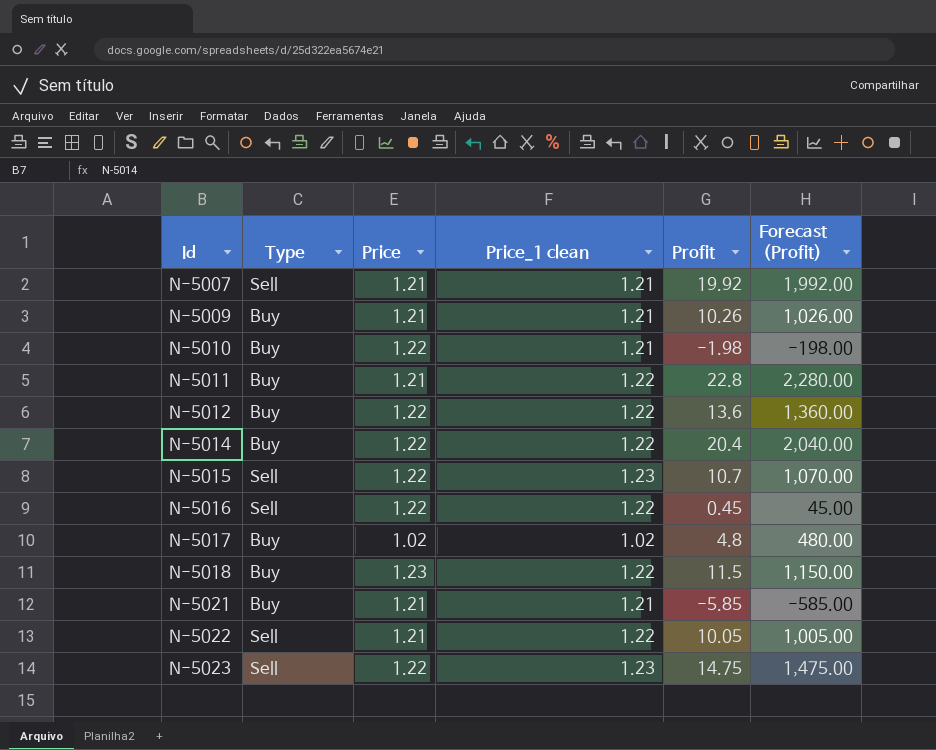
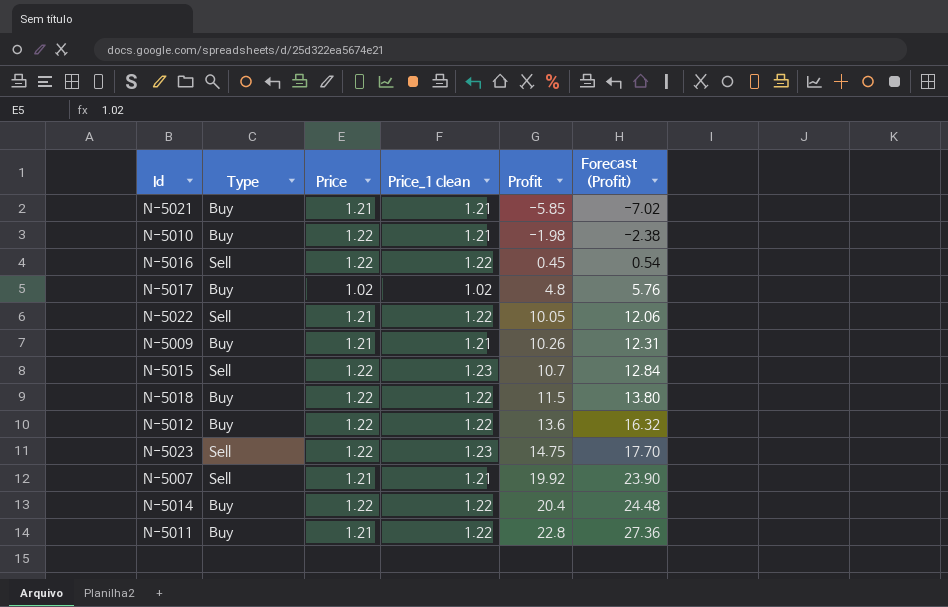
row order: Id ascending -> Profit ascending
column Forecast (Profit) | formula: [Profit] * 100 -> [Profit] * 1.2
N-5018 | Price: 1.23 -> 1.22

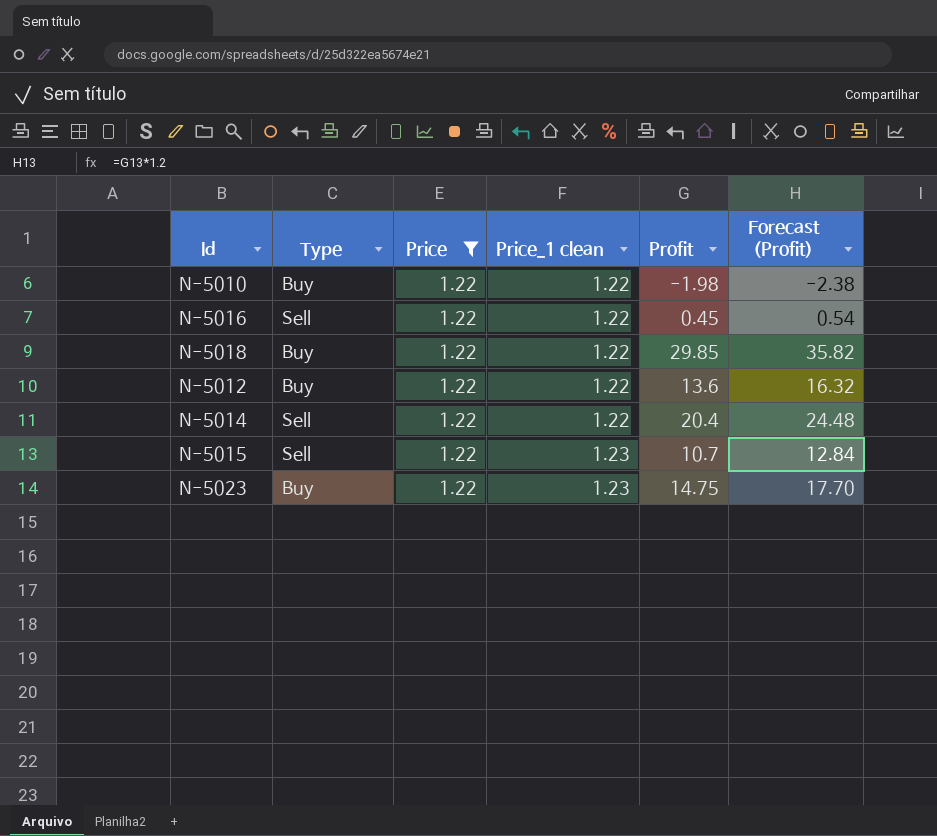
filter: none -> Price = 1.22
row order: Profit ascending -> Price_1 clean ascending
N-5010 | Price_1 clean: 1.21 -> 1.22
N-5018 | Profit: 11.5 -> 29.85
N-5018 | Forecast (Profit): 13.80 -> 35.82
N-5014 | Type: Buy -> Sell
N-5023 | Type: Sell -> Buy

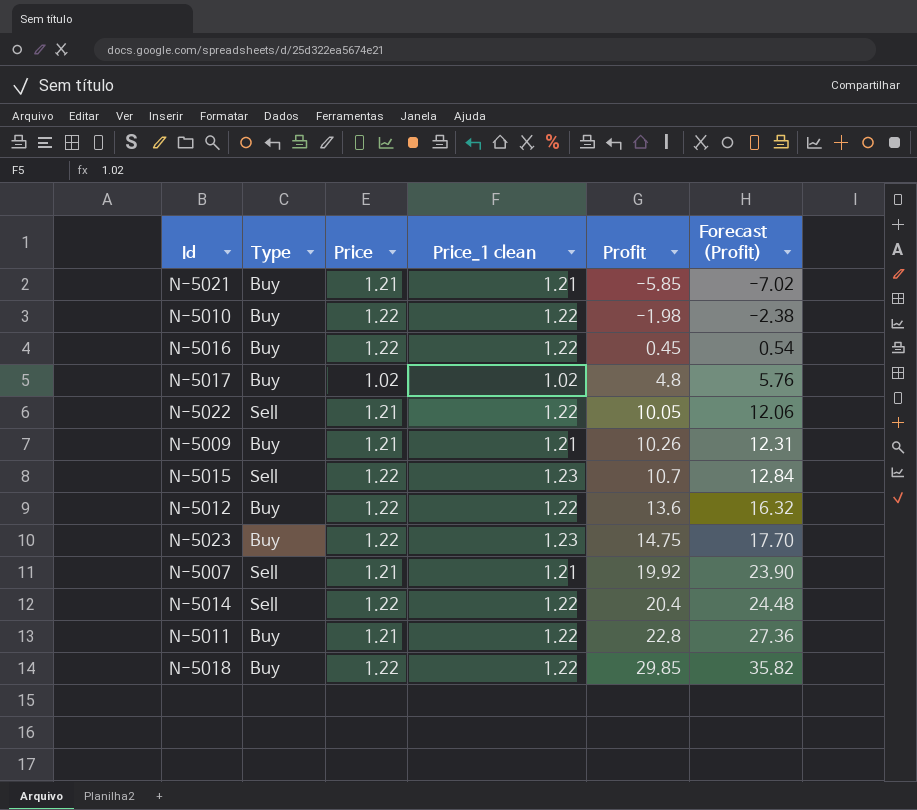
filter: Price = 1.22 -> none
row order: Price_1 clean ascending -> Profit ascending
N-5016 | Type: Sell -> Buy

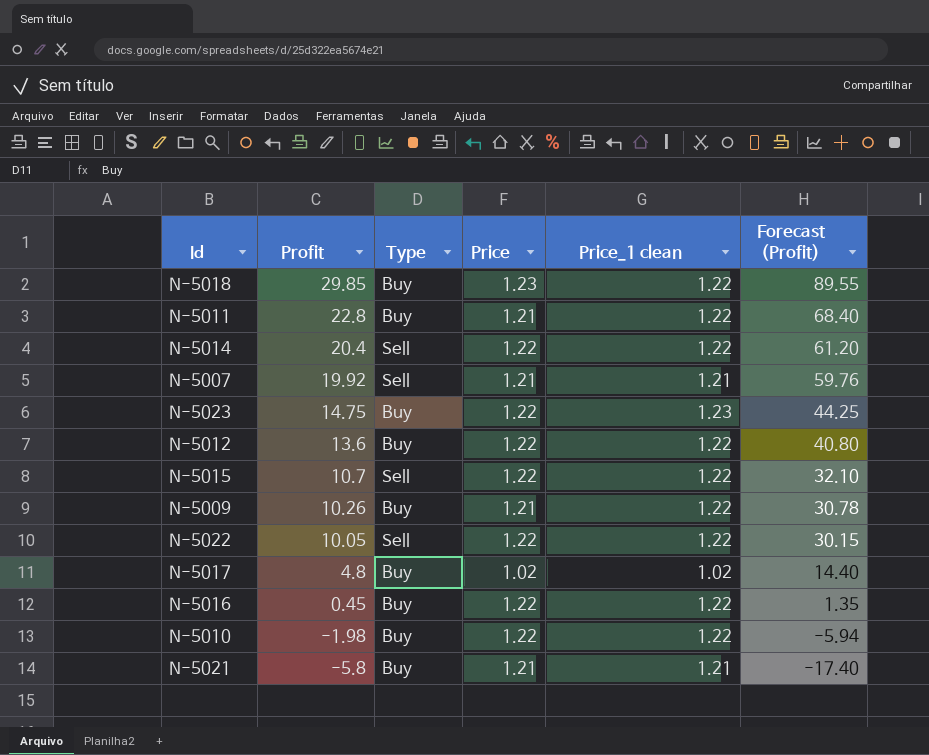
row order: Profit ascending -> Profit descending
column Profit | position: 5 -> 2
column Forecast (Profit) | formula: [Profit] * 1.2 -> [Profit] * 3
N-5018 | Price: 1.22 -> 1.23
N-5015 | Price_1 clean: 1.23 -> 1.22
N-5009 | Price_1 clean: 1.21 -> 1.22
N-5022 | Price: 1.21 -> 1.22
N-5021 | Profit: -5.85 -> -5.8

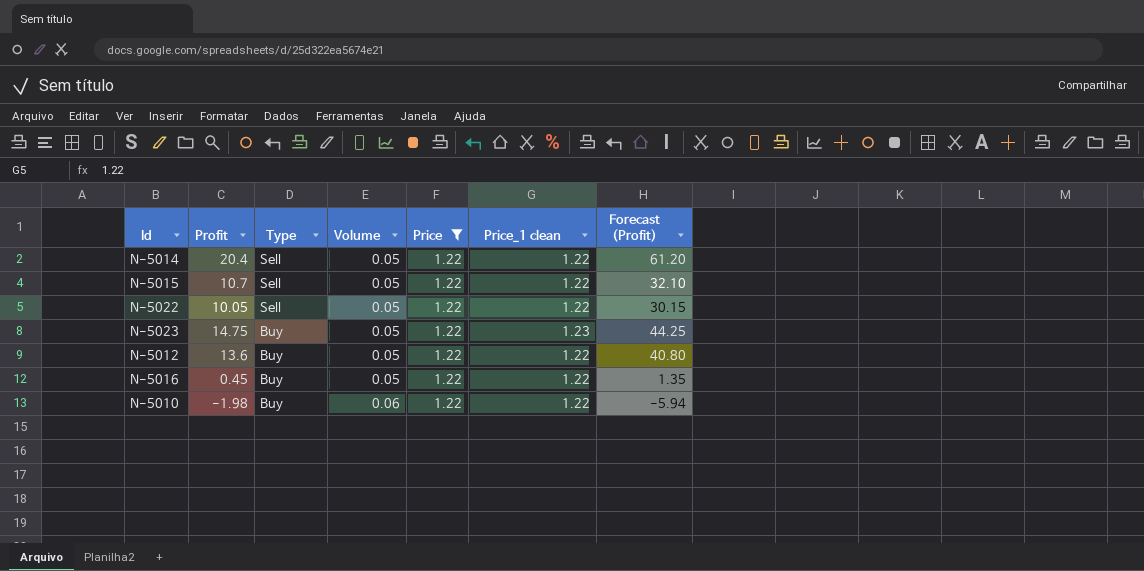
filter: none -> Price = 1.22
row order: Profit descending -> Type descending
column Volume | position: none -> 4

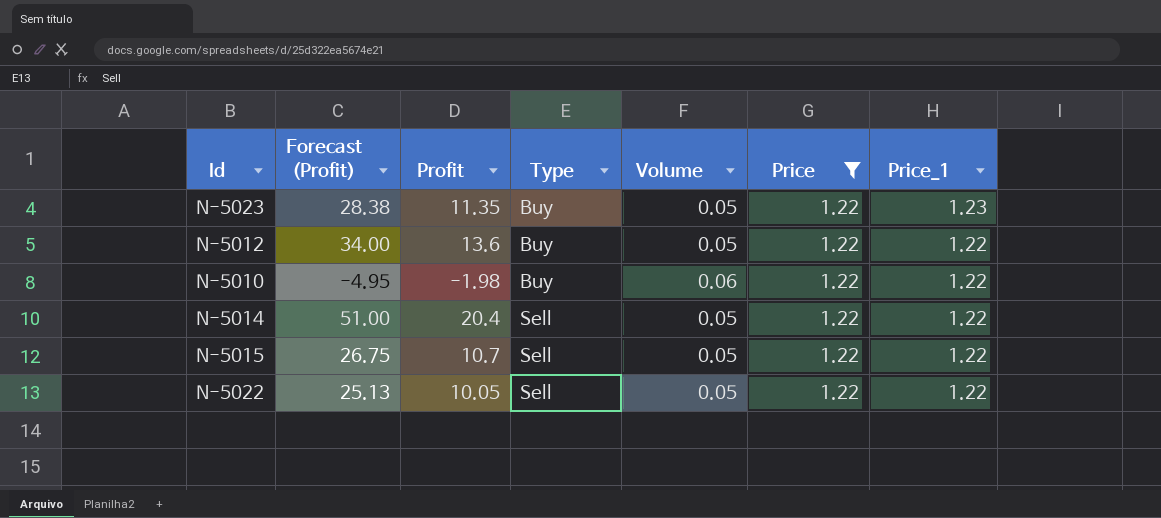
row order: Type descending -> Type ascending
column Forecast (Profit) | formula: [Profit] * 3 -> [Profit] * 2.5
column Forecast (Profit) | position: 7 -> 2
column name: Price_1 clean -> Price_1
row N-5016: 0.45 | Buy | 0.05 | 1.22 | 1.22 | 1.35 -> none
N-5023 | Profit: 14.75 -> 11.35

